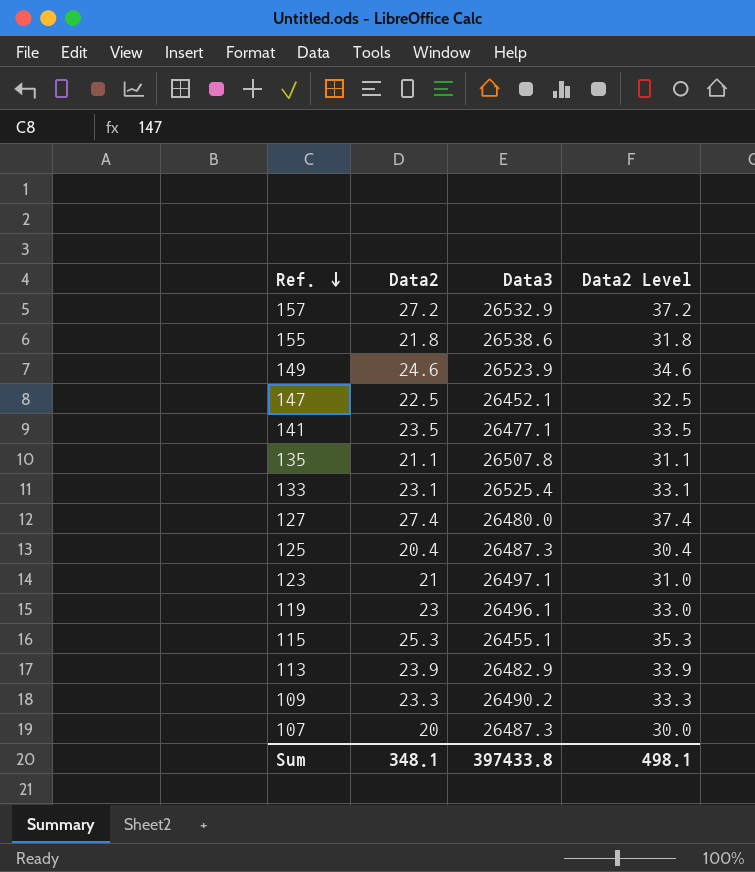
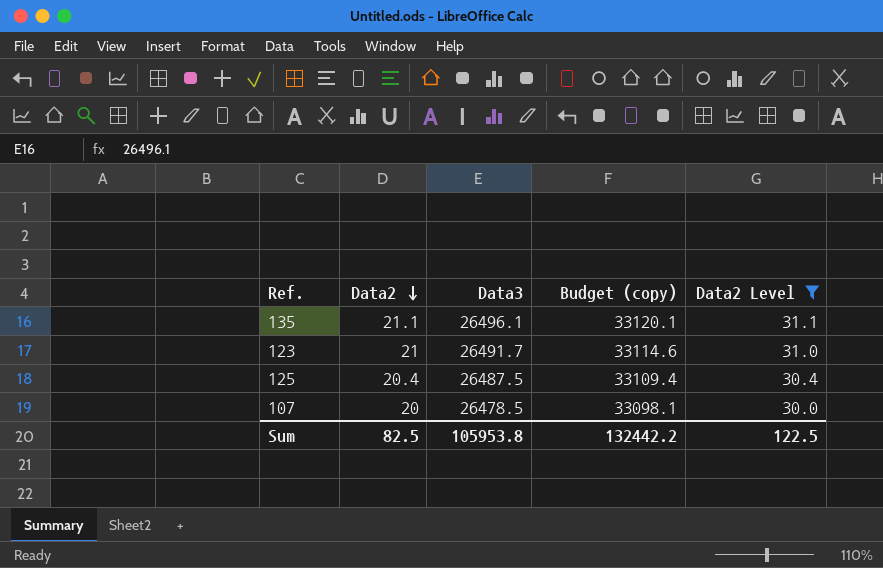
filter: none -> Data2 Level <= 31.1
row order: Ref. descending -> Data2 descending
column Budget (copy) | formula: none -> [Data3] * 1.25
135 | Data3: 26507.8 -> 26496.1
123 | Data3: 26497.1 -> 26491.7
125 | Data3: 26487.3 -> 26487.5
107 | Data3: 26487.3 -> 26478.5
Sum | Data2: 348.1 -> 82.5
Sum | Data3: 397433.8 -> 105953.8
Sum | Data2 Level: 498.1 -> 122.5

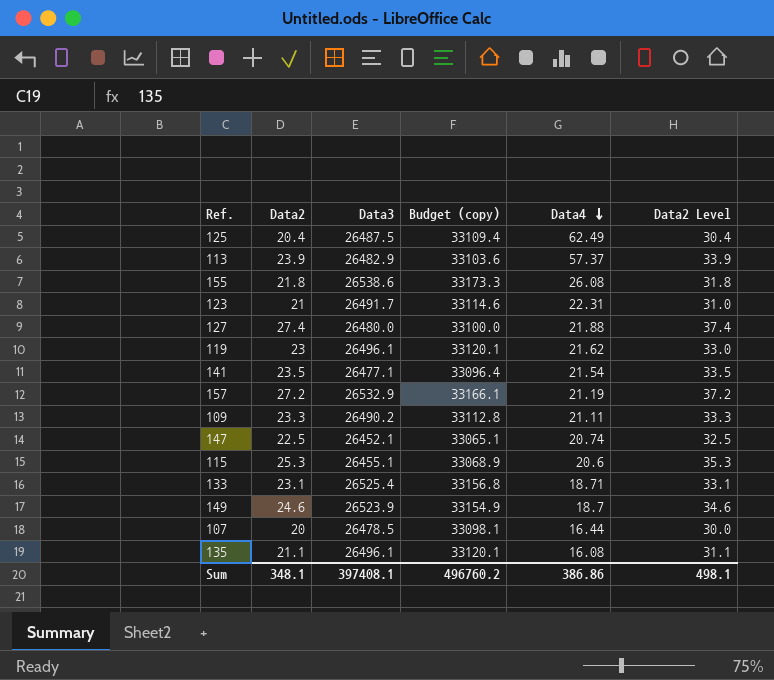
filter: Data2 Level <= 31.1 -> none
row order: Data2 descending -> Data4 descending
column Data4 | position: none -> 5
Sum | Data2: 82.5 -> 348.1
Sum | Data3: 105953.8 -> 397408.1
Sum | Budget (copy): 132442.2 -> 496760.2
Sum | Data2 Level: 122.5 -> 498.1

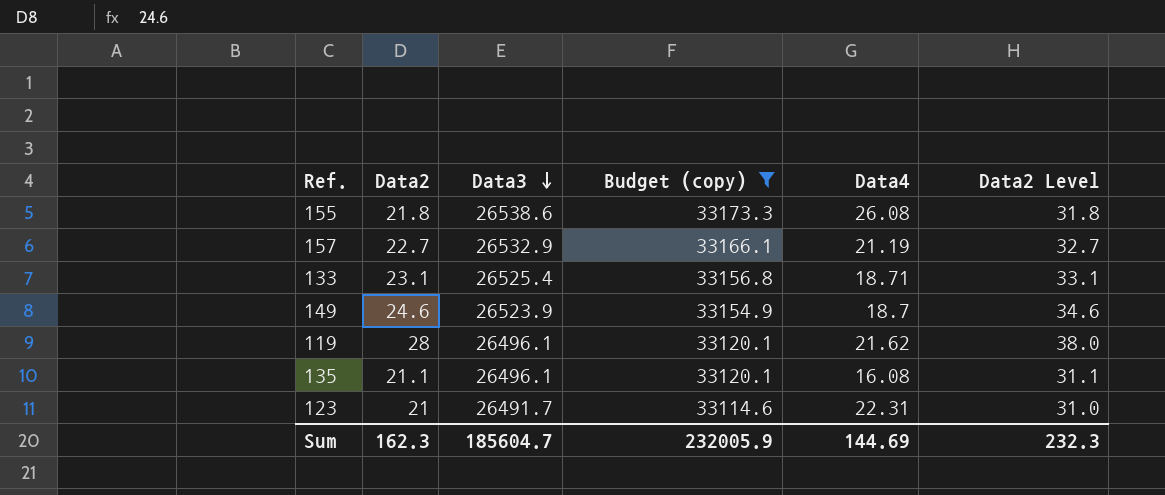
filter: none -> Budget (copy) >= 33114.6
row order: Data4 descending -> Data3 descending
157 | Data2: 27.2 -> 22.7
157 | Data2 Level: 37.2 -> 32.7
119 | Data2: 23 -> 28
119 | Data2 Level: 33.0 -> 38.0
Sum | Data2: 348.1 -> 162.3
Sum | Data3: 397408.1 -> 185604.7
Sum | Budget (copy): 496760.2 -> 232005.9
Sum | Data4: 386.86 -> 144.69
Sum | Data2 Level: 498.1 -> 232.3

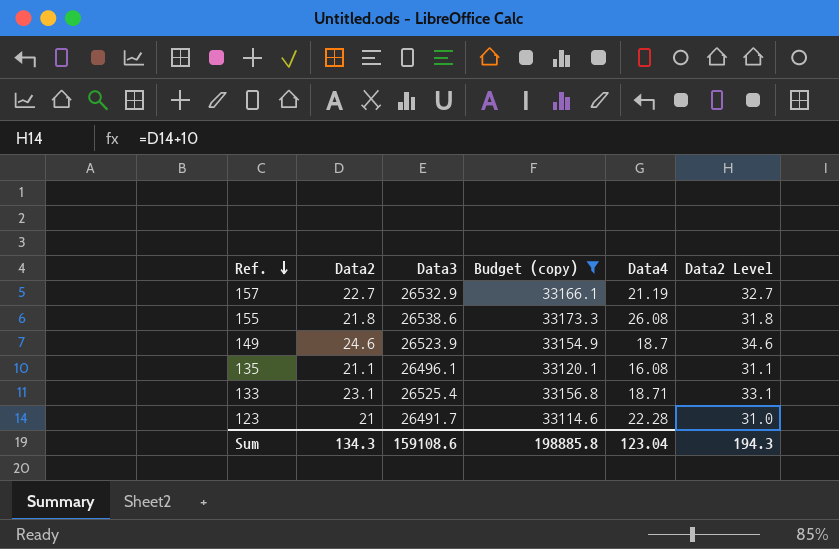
row order: Data3 descending -> Ref. descending
row 119: 28 | 26496.1 | 33120.1 | 21.62 | 38.0 -> none
123 | Data4: 22.31 -> 22.28
Sum | Data2: 162.3 -> 134.3
Sum | Data3: 185604.7 -> 159108.6
Sum | Budget (copy): 232005.9 -> 198885.8
Sum | Data4: 144.69 -> 123.04
Sum | Data2 Level: 232.3 -> 194.3

